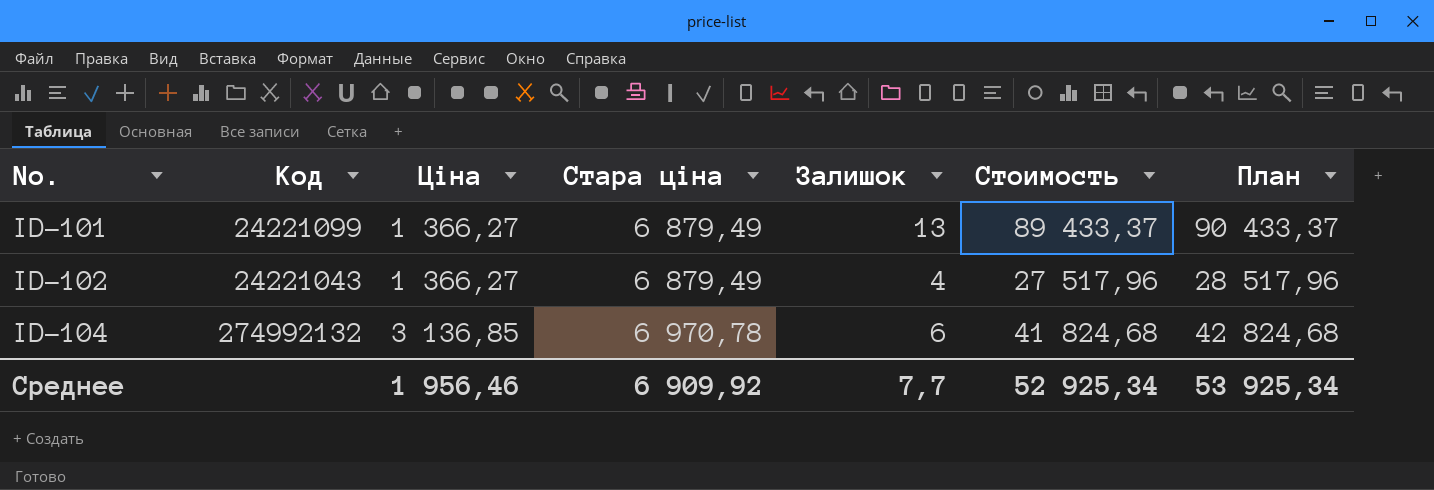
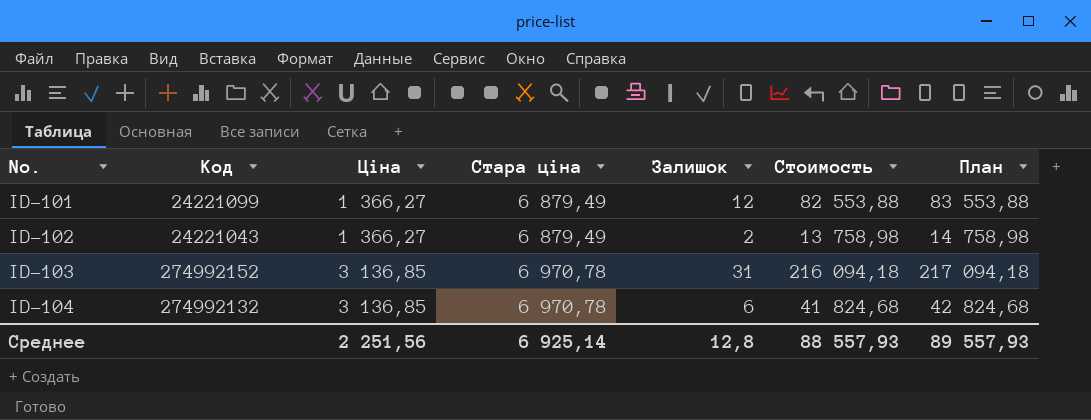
ID-101 | Залишок: 13 -> 12
ID-101 | Стоимость: 89 433,37 -> 82 553,88
ID-101 | План: 90 433,37 -> 83 553,88
ID-102 | Залишок: 4 -> 2
ID-102 | Стоимость: 27 517,96 -> 13 758,98
ID-102 | План: 28 517,96 -> 14 758,98
row ID-103: none -> 274992152 | 3 136,85 | 6 970,78 | 31 | 216 094,18 | 217 094,18
Среднее | Ціна: 1 956,46 -> 2 251,56
Среднее | Стара ціна: 6 909,92 -> 6 925,14
Среднее | Залишок: 7,7 -> 12,8
Среднее | Стоимость: 52 925,34 -> 88 557,93
Среднее | План: 53 925,34 -> 89 557,93

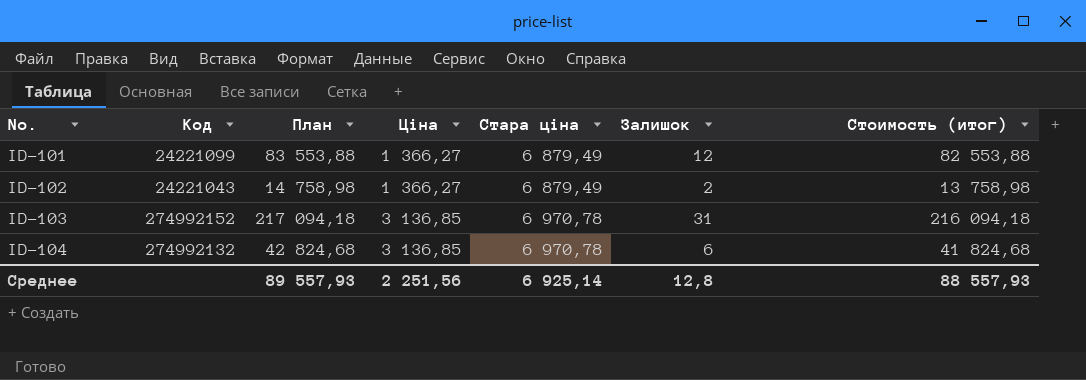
column План | position: 7 -> 3
column name: Стоимость -> Стоимость (итог)

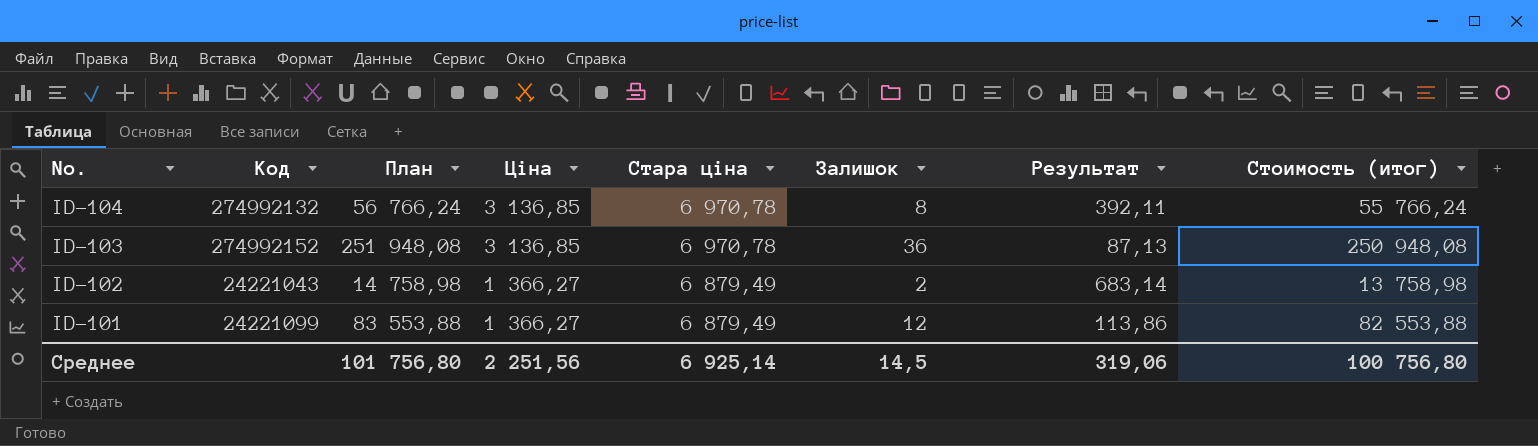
row order: No. ascending -> No. descending
column Результат | formula: none -> [Ціна] / [Залишок]
ID-104 | План: 42 824,68 -> 56 766,24
ID-104 | Залишок: 6 -> 8
ID-104 | Стоимость (итог): 41 824,68 -> 55 766,24
ID-103 | План: 217 094,18 -> 251 948,08
ID-103 | Залишок: 31 -> 36
ID-103 | Стоимость (итог): 216 094,18 -> 250 948,08
Среднее | План: 89 557,93 -> 101 756,80
Среднее | Залишок: 12,8 -> 14,5
Среднее | Стоимость (итог): 88 557,93 -> 100 756,80

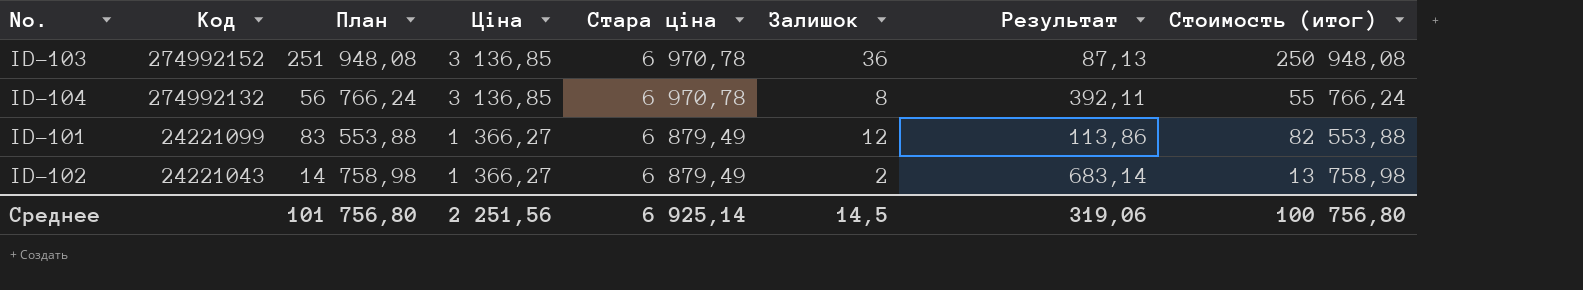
row order: No. descending -> Код descending

